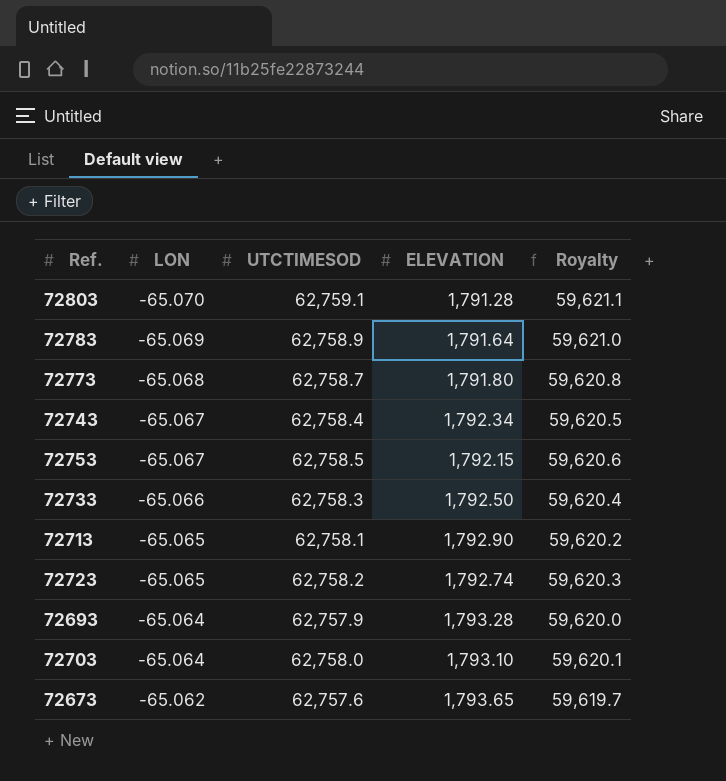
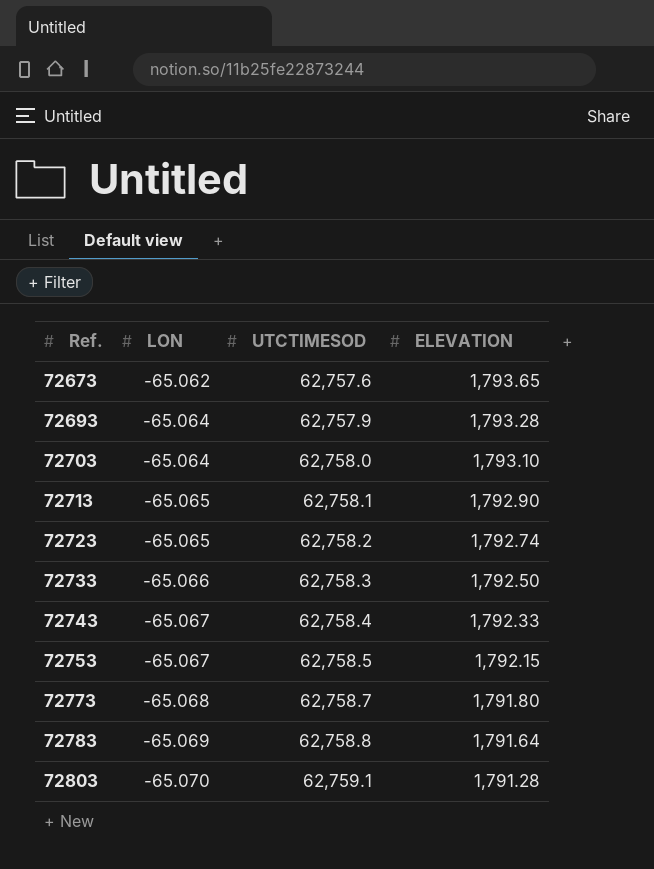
row order: LON ascending -> Ref. ascending
column Royalty | formula: [UTCTIMESOD] * 0.95 -> none
72743 | ELEVATION: 1,792.34 -> 1,792.33
72783 | UTCTIMESOD: 62,758.9 -> 62,758.8

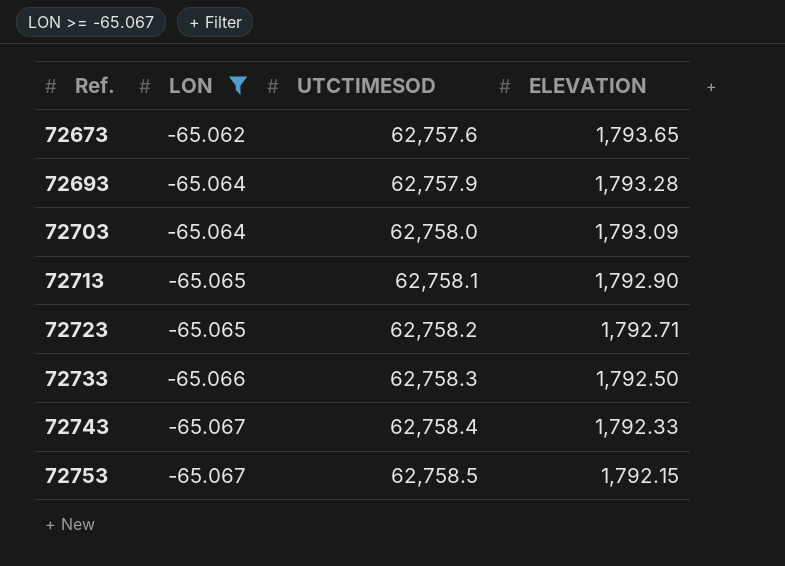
filter: none -> LON >= -65.067
72703 | ELEVATION: 1,793.10 -> 1,793.09
72723 | ELEVATION: 1,792.74 -> 1,792.71

